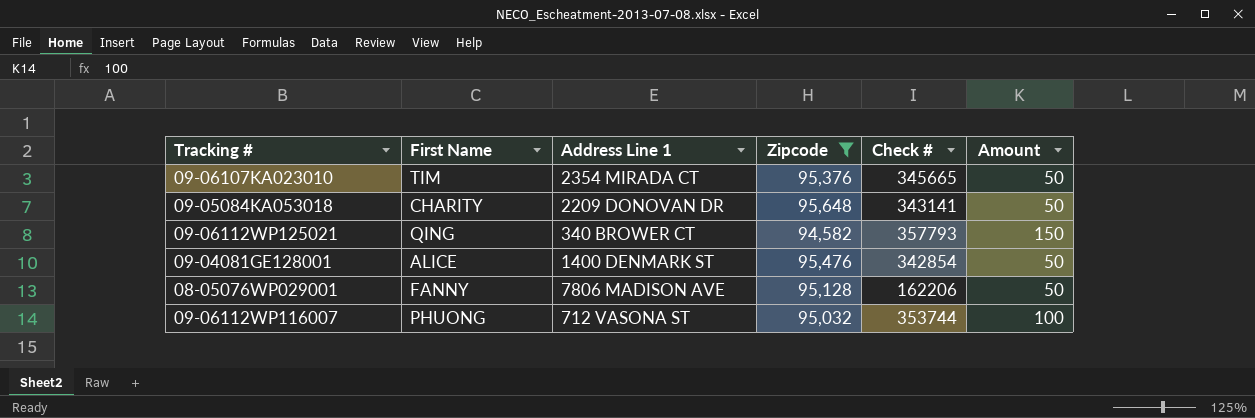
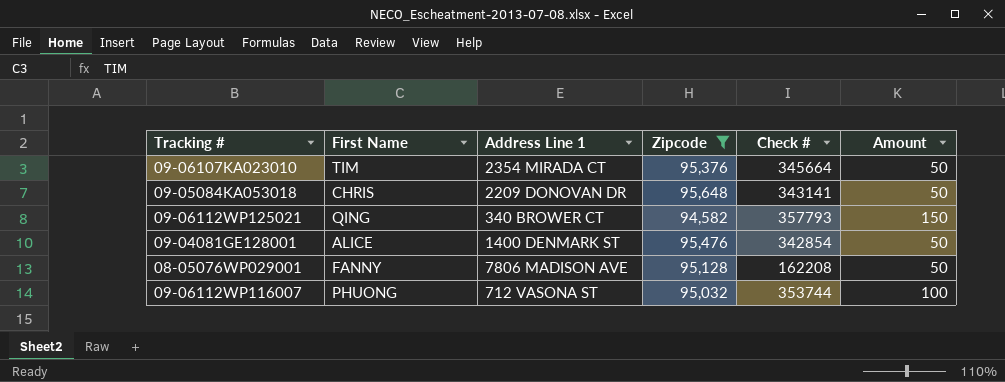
09-06107KA023010 | Check #: 345665 -> 345664
09-05084KA053018 | First Name: CHARITY -> CHRIS
08-05076WP029001 | Check #: 162206 -> 162208

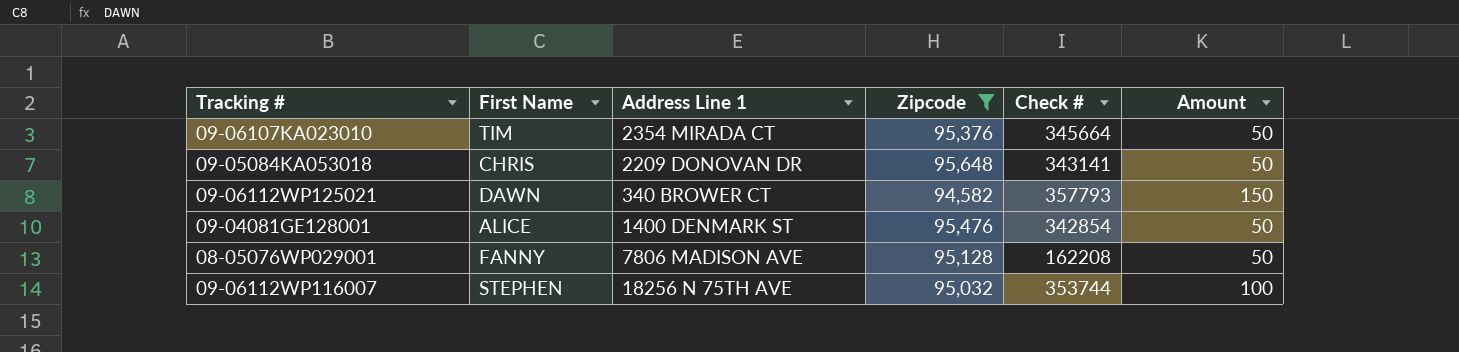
09-06112WP125021 | First Name: QING -> DAWN
09-06112WP116007 | First Name: PHUONG -> STEPHEN
09-06112WP116007 | Address Line 1: 712 VASONA ST -> 18256 N 75TH AVE

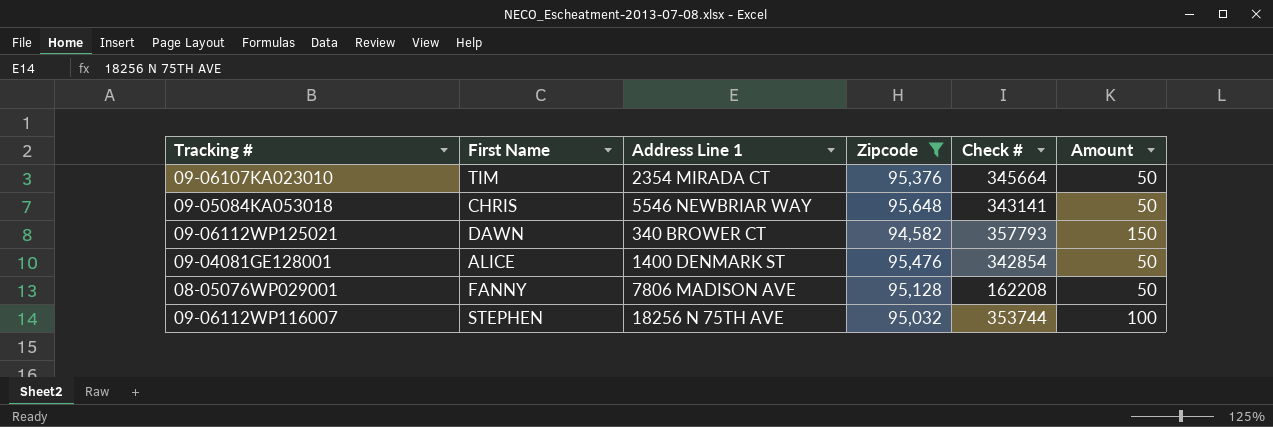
09-05084KA053018 | Address Line 1: 2209 DONOVAN DR -> 5546 NEWBRIAR WAY

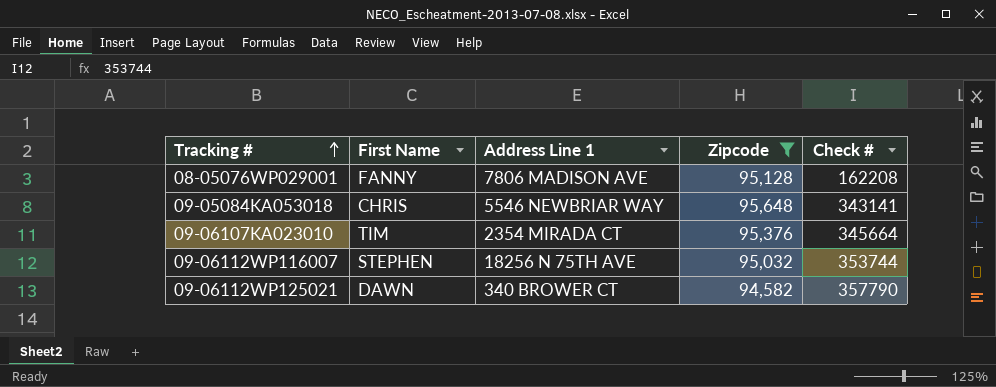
row order: none -> Tracking # ascending
column Amount | position: 6 -> none
row 09-04081GE128001: ALICE | 1400 DENMARK ST | 95,476 | 342854 | 50 -> none
09-06112WP125021 | Check #: 357793 -> 357790

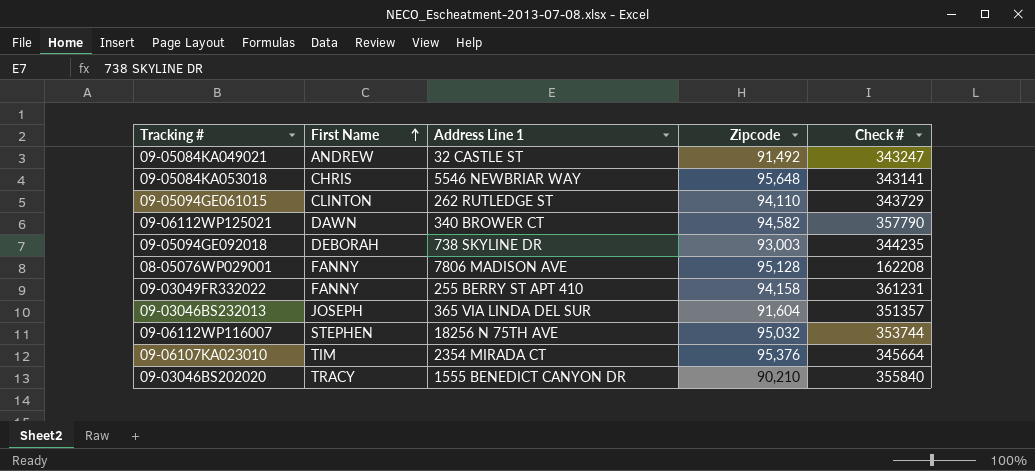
filter: Zipcode >= 94,582 -> none
row order: Tracking # ascending -> First Name ascending

